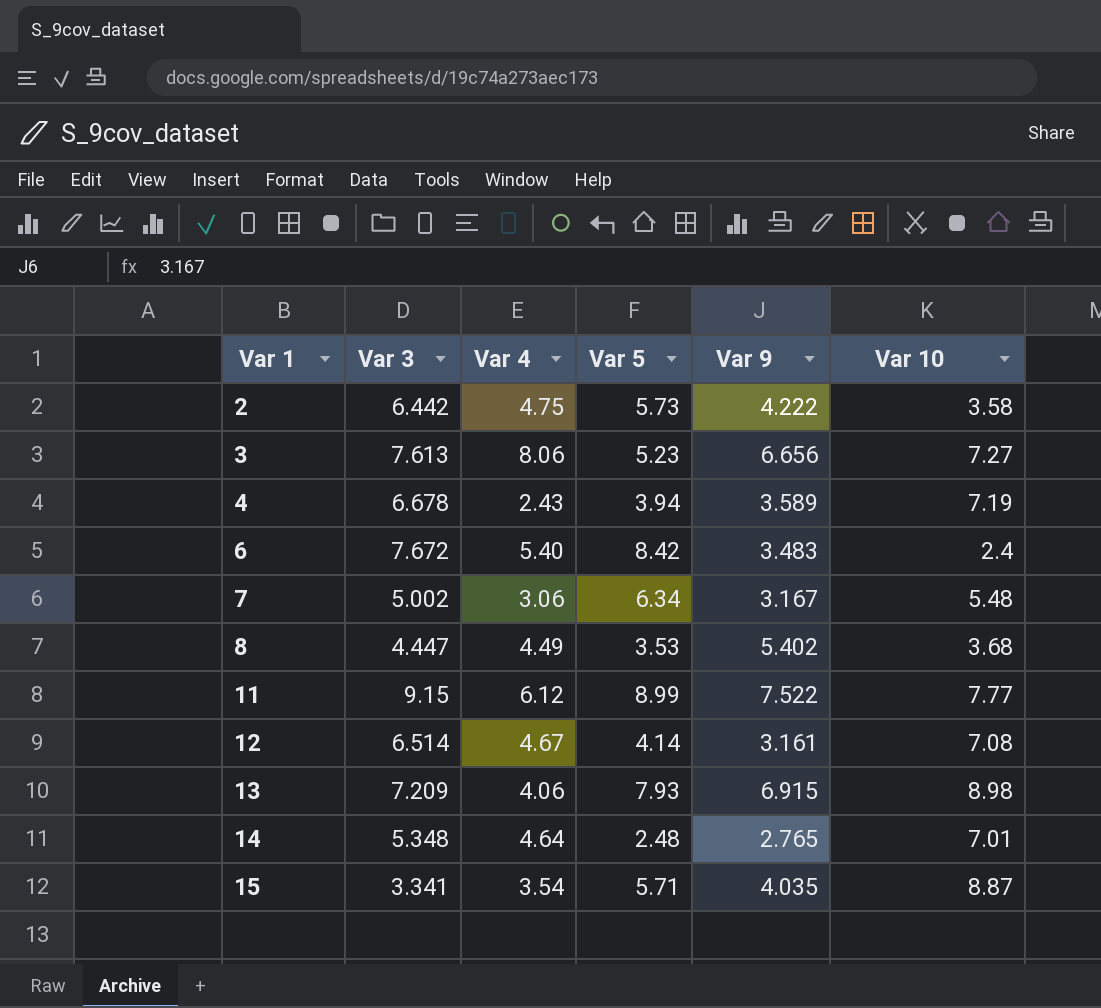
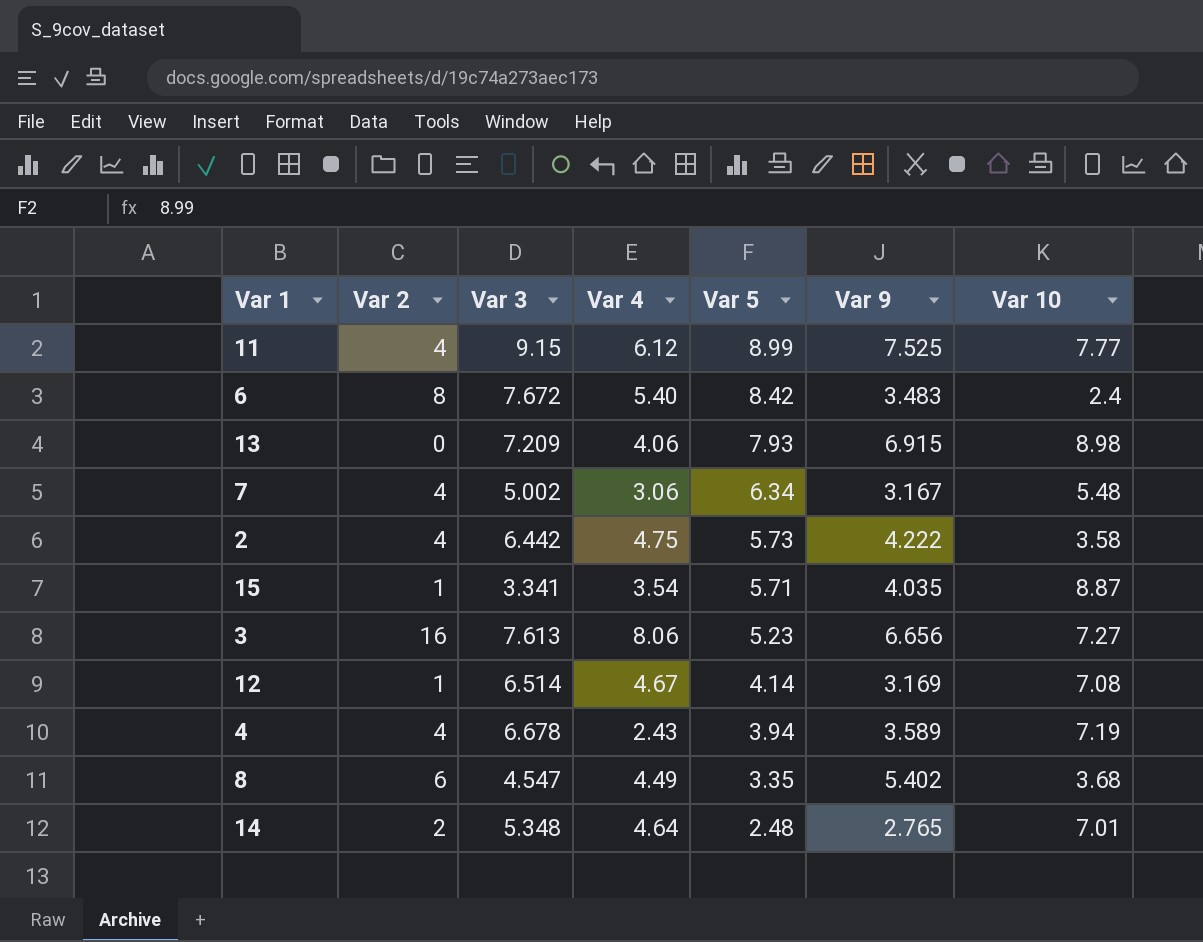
row order: Var 1 ascending -> Var 5 descending
column Var 2 | position: none -> 2
11 | Var 9: 7.522 -> 7.525
12 | Var 9: 3.161 -> 3.169
8 | Var 3: 4.447 -> 4.547
8 | Var 5: 3.53 -> 3.35

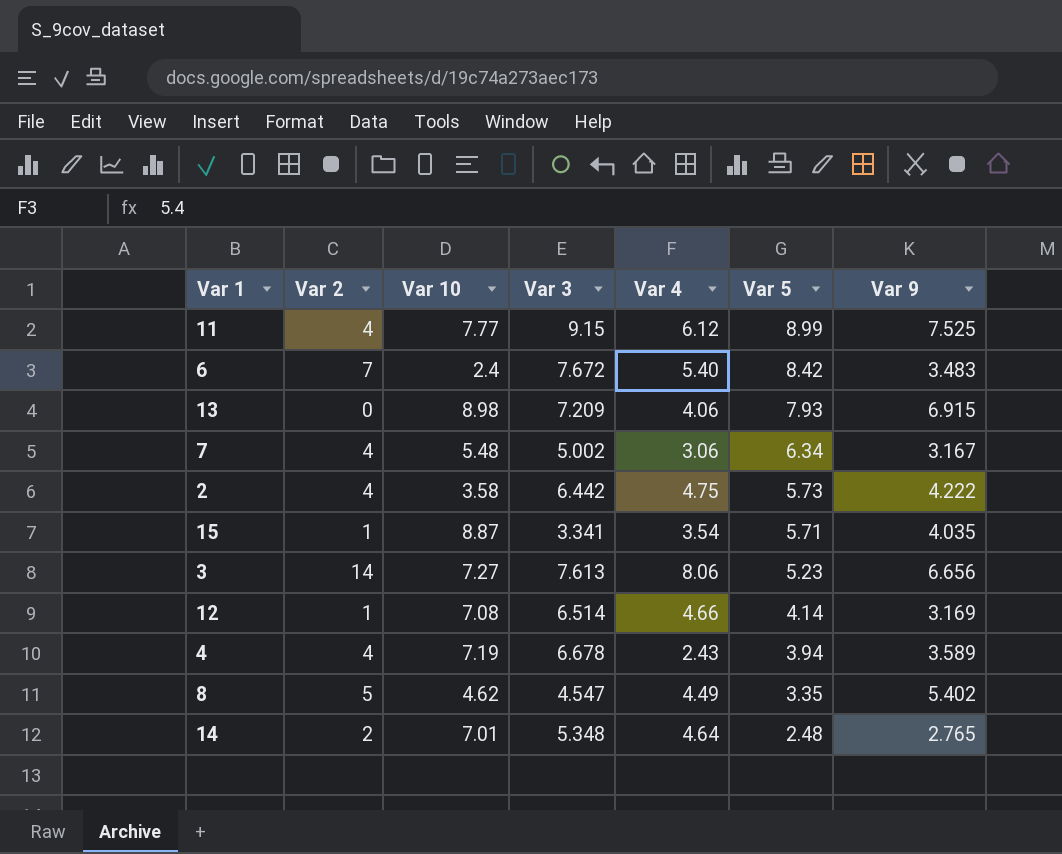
column Var 10 | position: 7 -> 3
6 | Var 2: 8 -> 7
3 | Var 2: 16 -> 14
12 | Var 4: 4.67 -> 4.66
8 | Var 2: 6 -> 5
8 | Var 10: 3.68 -> 4.62

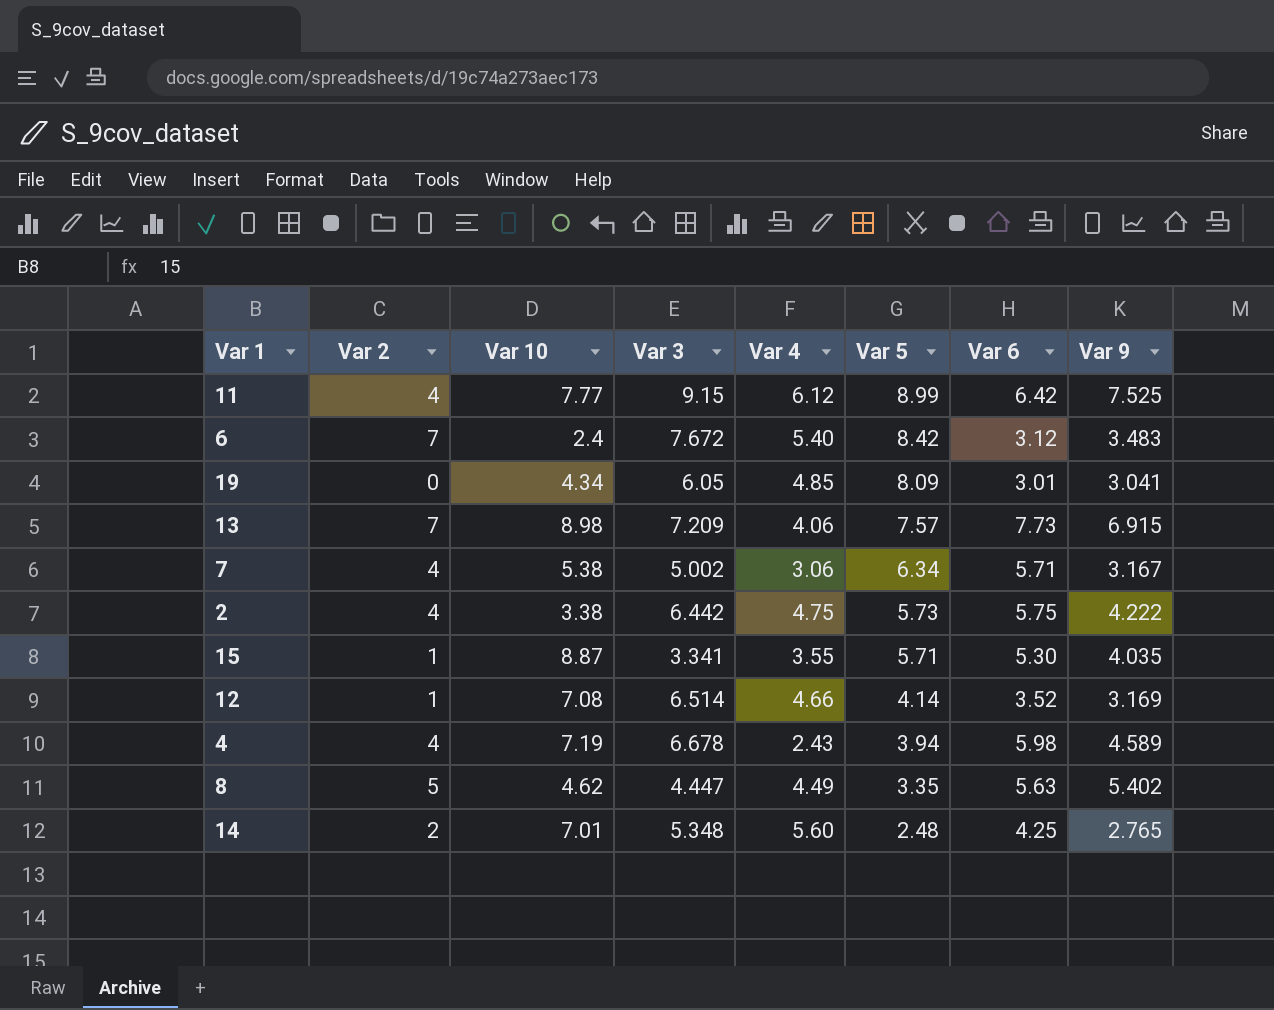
column Var 6 | position: none -> 7
row 3: 14 | 7.27 | 7.613 | 8.06 | 5.23 | 6.656 -> none
row 19: none -> 0 | 4.34 | 6.05 | 4.85 | 8.09 | 3.01 | 3.041
13 | Var 2: 0 -> 7
13 | Var 5: 7.93 -> 7.57
7 | Var 10: 5.48 -> 5.38
2 | Var 10: 3.58 -> 3.38
15 | Var 4: 3.54 -> 3.55
4 | Var 9: 3.589 -> 4.589
8 | Var 3: 4.547 -> 4.447
14 | Var 4: 4.64 -> 5.60

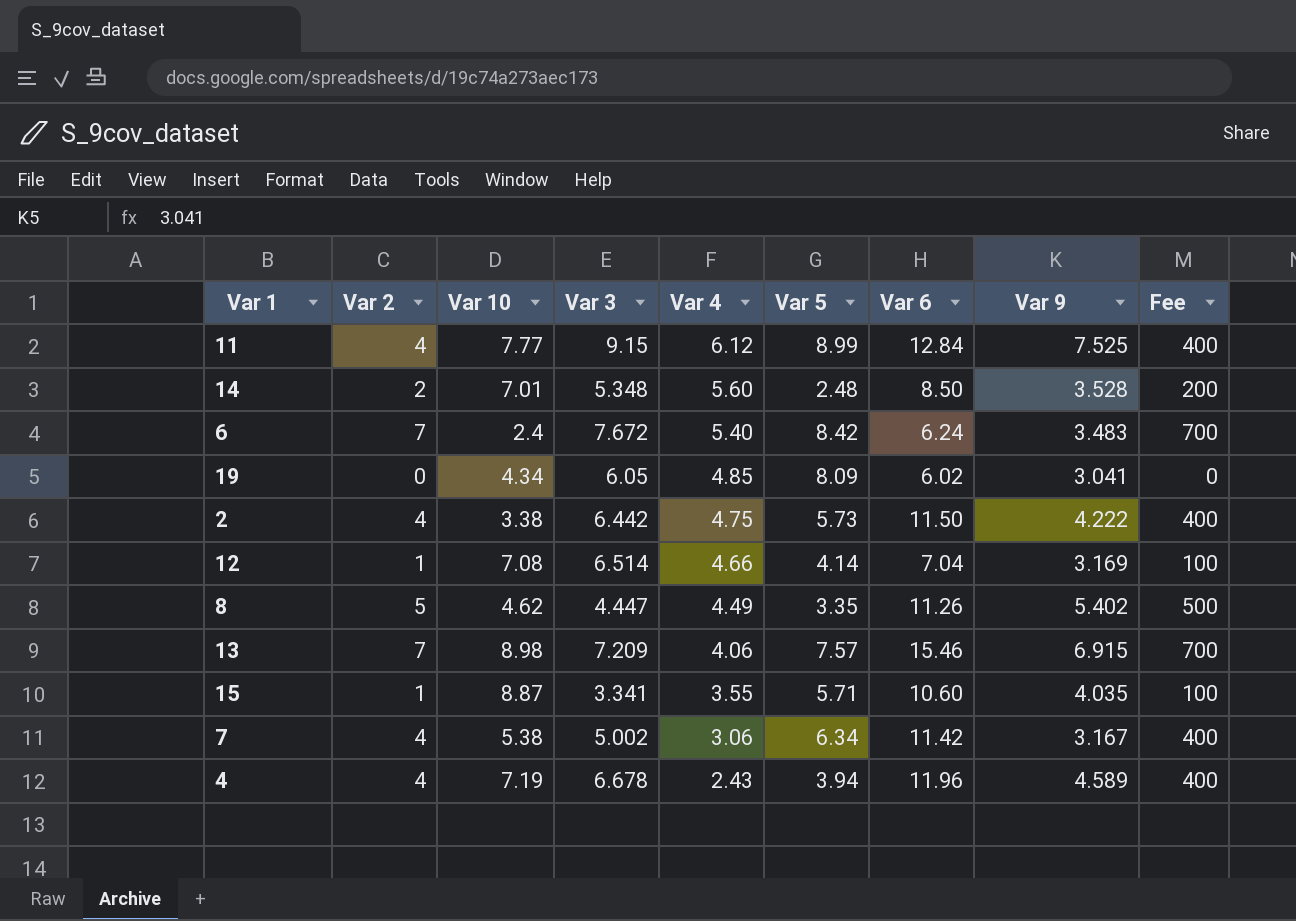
row order: Var 5 descending -> Var 4 descending
column Fee | formula: none -> [Var 2] * 100
11 | Var 6: 6.42 -> 12.84
14 | Var 6: 4.25 -> 8.50
14 | Var 9: 2.765 -> 3.528
6 | Var 6: 3.12 -> 6.24
19 | Var 6: 3.01 -> 6.02
2 | Var 6: 5.75 -> 11.50
12 | Var 6: 3.52 -> 7.04
8 | Var 6: 5.63 -> 11.26
13 | Var 6: 7.73 -> 15.46
15 | Var 6: 5.30 -> 10.60
7 | Var 6: 5.71 -> 11.42
4 | Var 6: 5.98 -> 11.96

